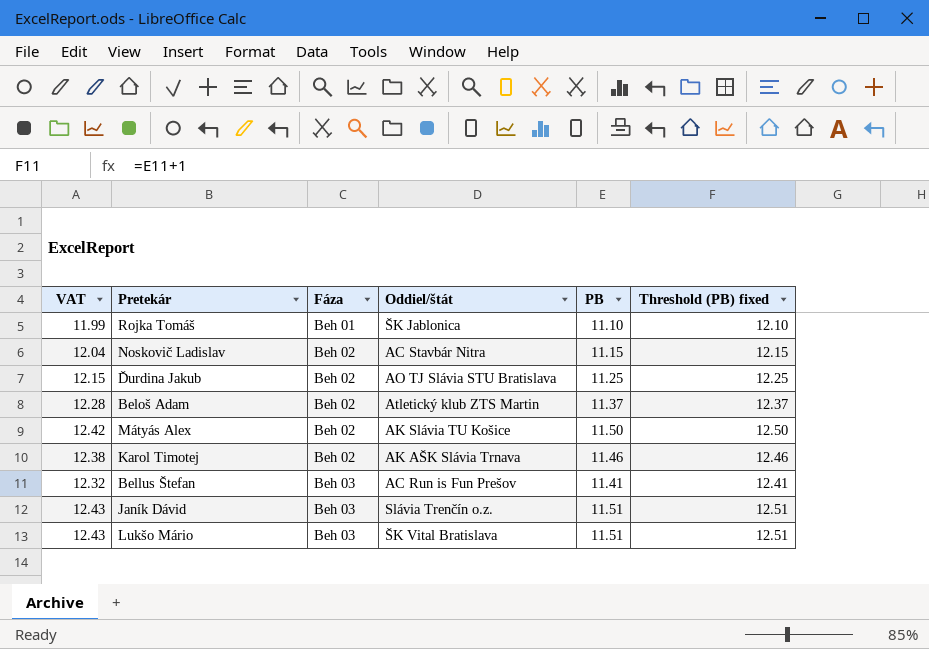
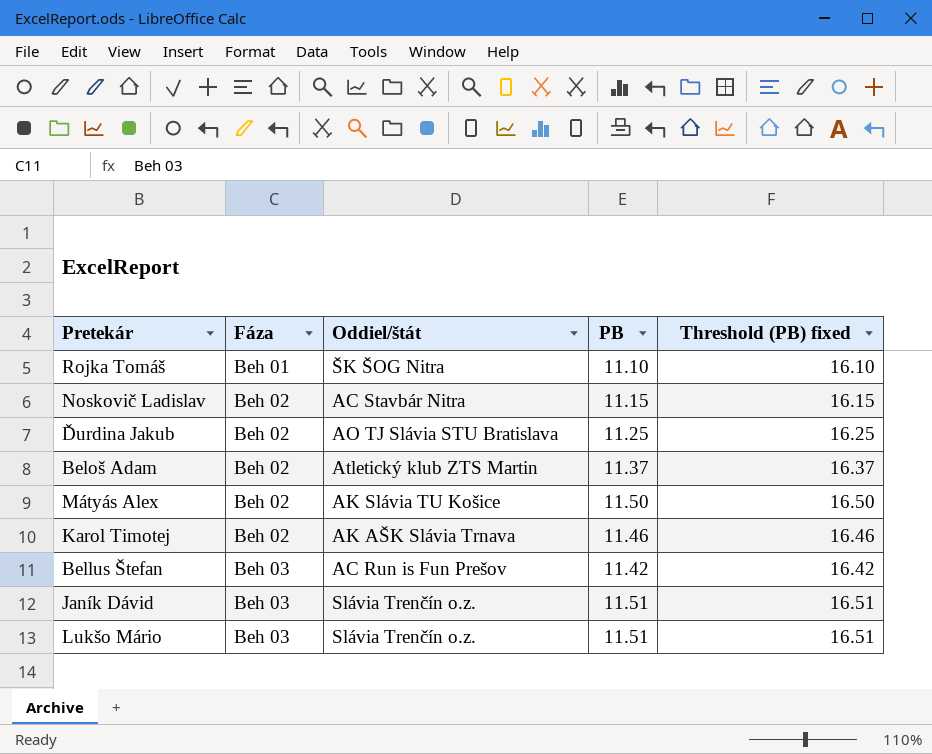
column VAT | formula: [PB] * 1.08 -> none
column Threshold (PB) fixed | formula: [PB] + 1 -> [PB] + 5
Rojka Tomáš | Oddiel/štát: ŠK Jablonica -> ŠK ŠOG Nitra
Bellus Štefan | PB: 11.41 -> 11.42
Lukšo Mário | Oddiel/štát: ŠK Vital Bratislava -> Slávia Trenčín o.z.

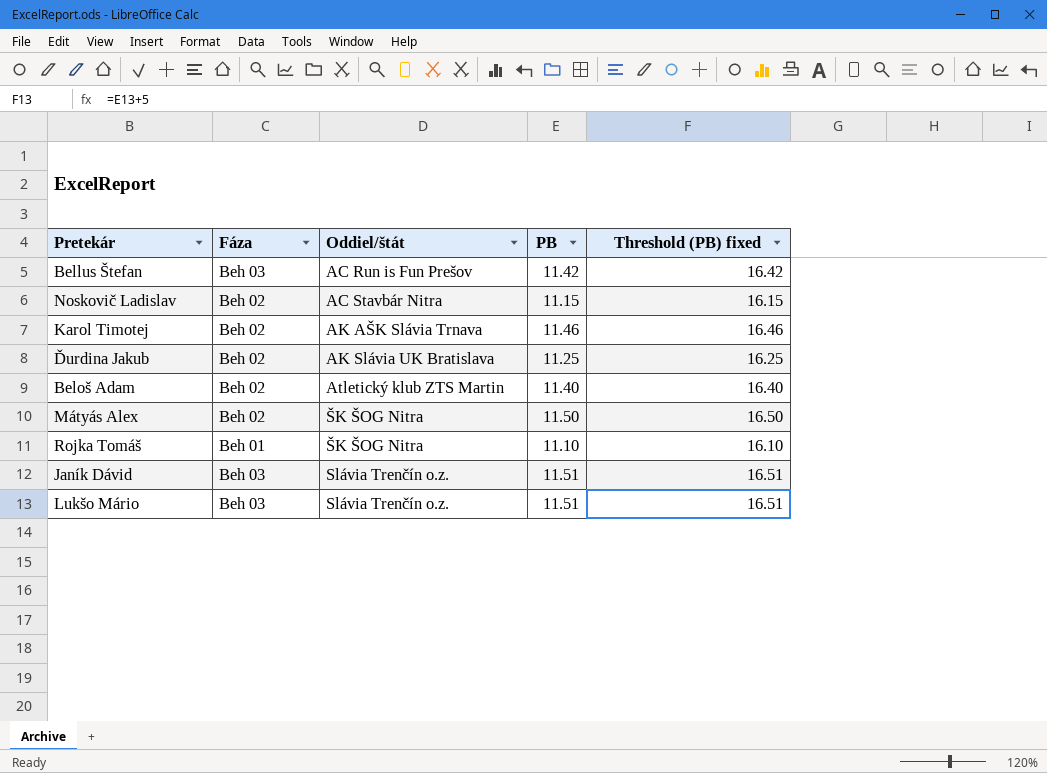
row order: Fáza ascending -> Oddiel/štát ascending
Ďurdina Jakub | Oddiel/štát: AO TJ Slávia STU Bratislava -> AK Slávia UK Bratislava
Beloš Adam | PB: 11.37 -> 11.40
Beloš Adam | Threshold (PB) fixed: 16.37 -> 16.40
Mátyás Alex | Oddiel/štát: AK Slávia TU Košice -> ŠK ŠOG Nitra

